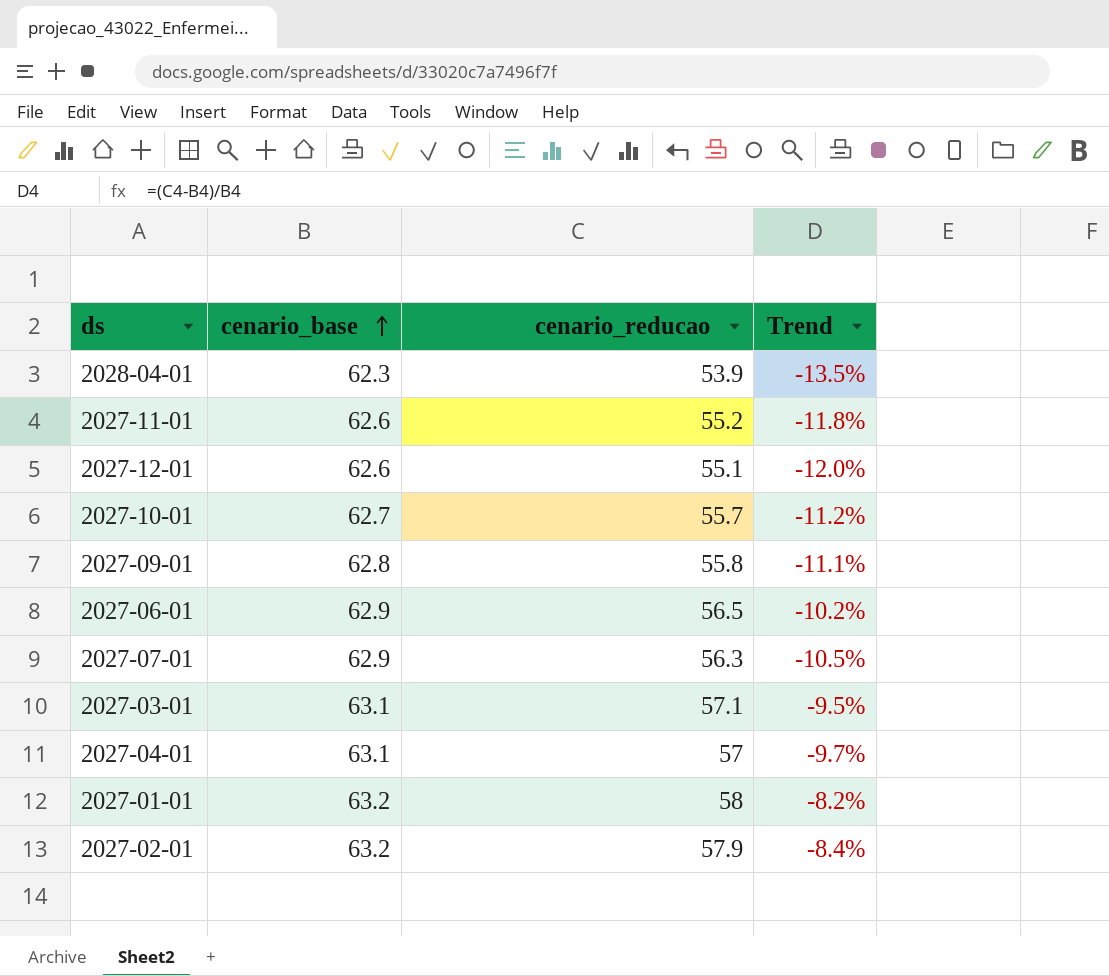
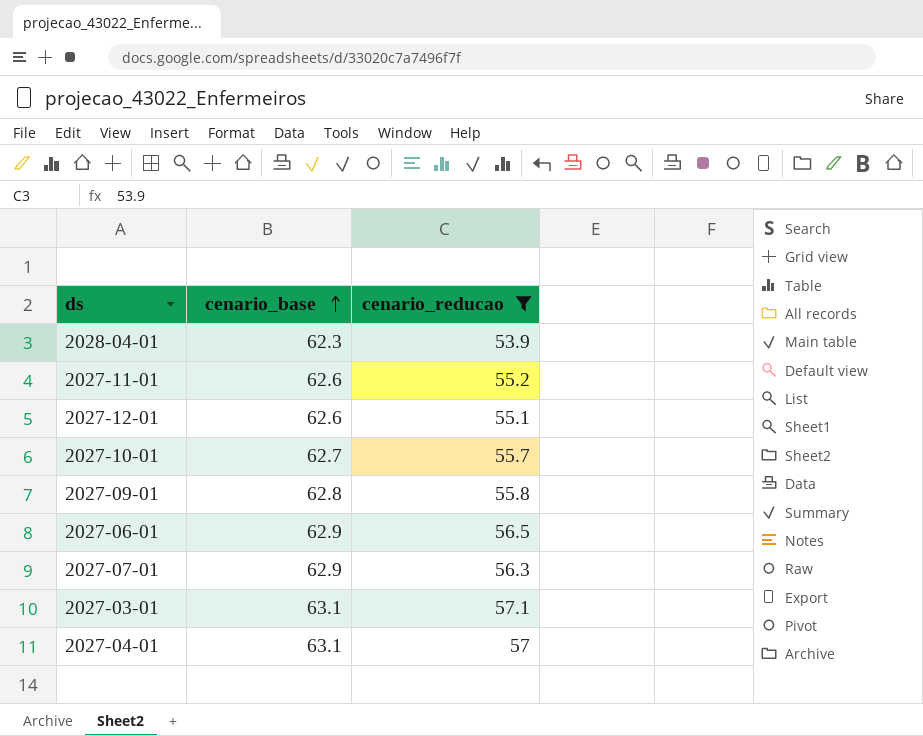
filter: none -> cenario_reducao <= 57.1
column Trend | formula: ([cenario_reducao] - [cenario_base]) / [cenario_base] -> none

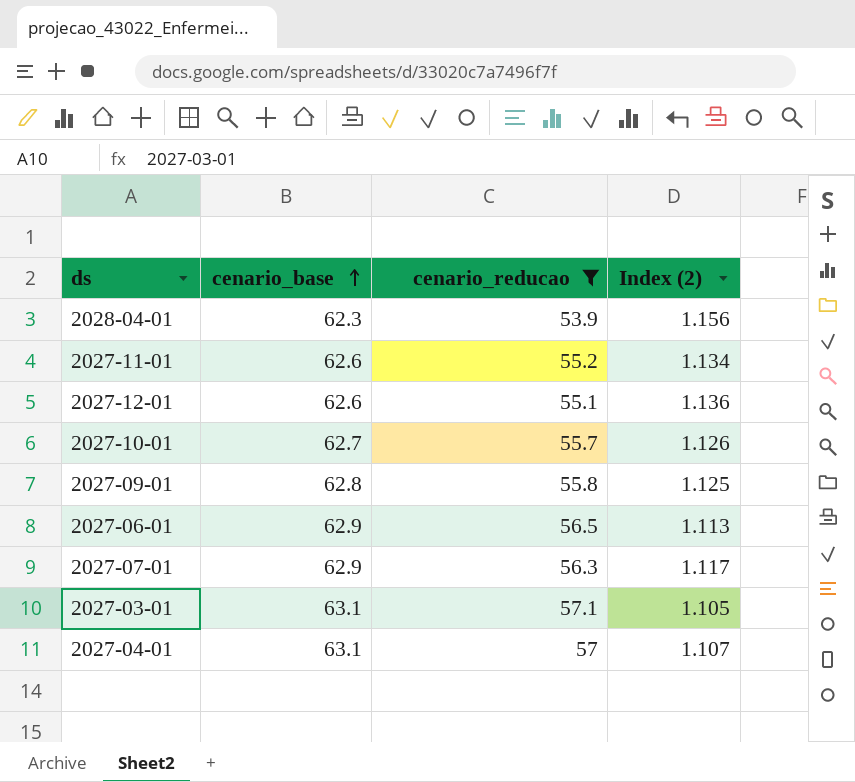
column Index (2) | formula: none -> [cenario_base] / [cenario_reducao]

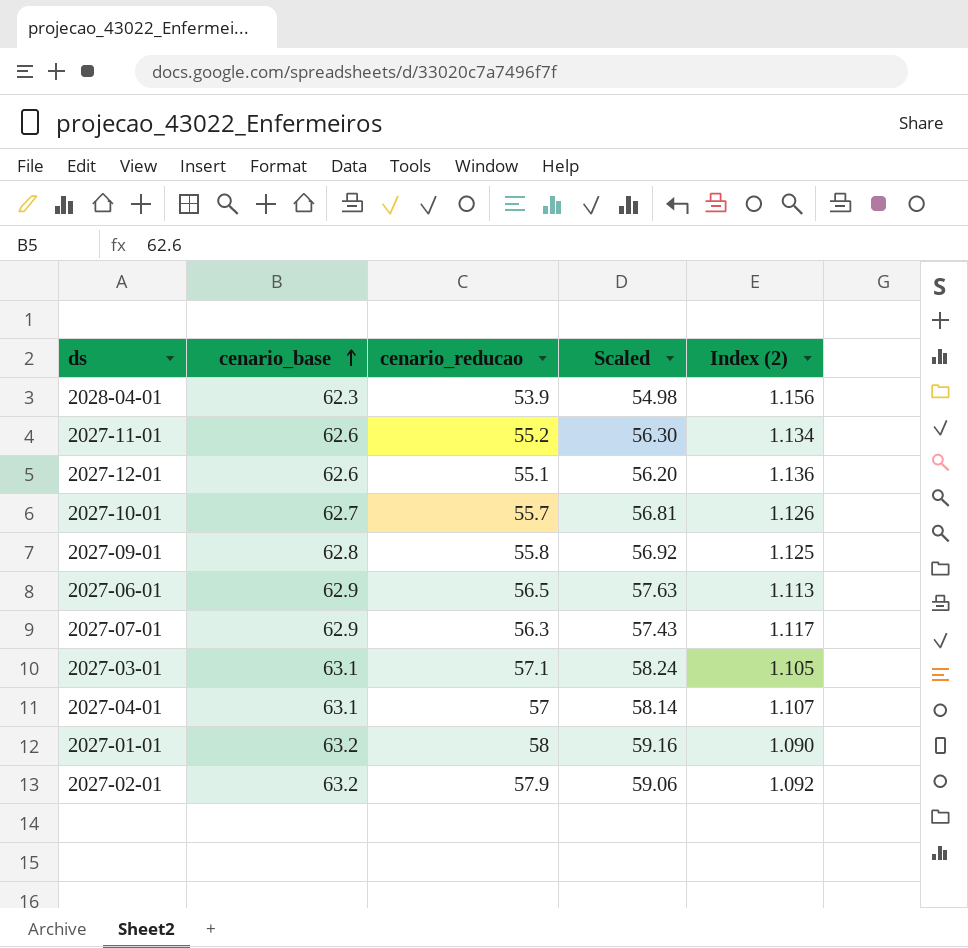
filter: cenario_reducao <= 57.1 -> none
column Scaled | formula: none -> [cenario_reducao] * 1.02

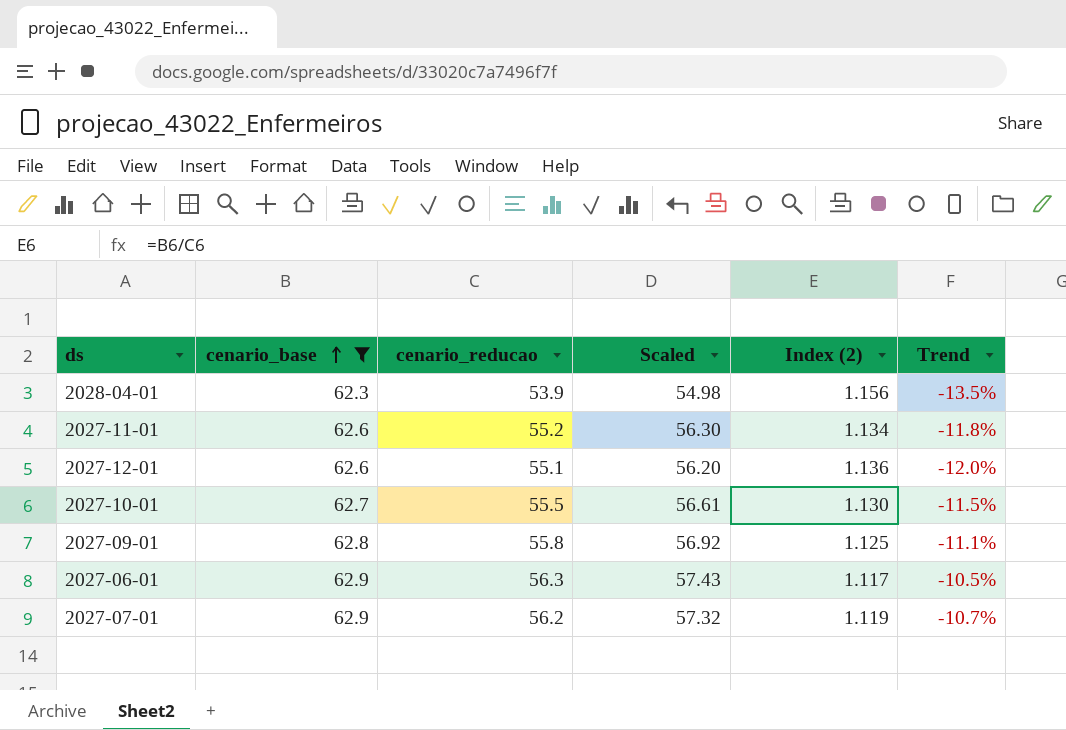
filter: none -> cenario_base <= 62.9
column Trend | formula: none -> ([cenario_reducao] - [cenario_base]) / [cenario_base]
2027-10-01 | cenario_reducao: 55.7 -> 55.5
2027-10-01 | Scaled: 56.81 -> 56.61
2027-10-01 | Index (2): 1.126 -> 1.130
2027-06-01 | cenario_reducao: 56.5 -> 56.3
2027-06-01 | Scaled: 57.63 -> 57.43
2027-06-01 | Index (2): 1.113 -> 1.117
2027-07-01 | cenario_reducao: 56.3 -> 56.2
2027-07-01 | Scaled: 57.43 -> 57.32
2027-07-01 | Index (2): 1.117 -> 1.119

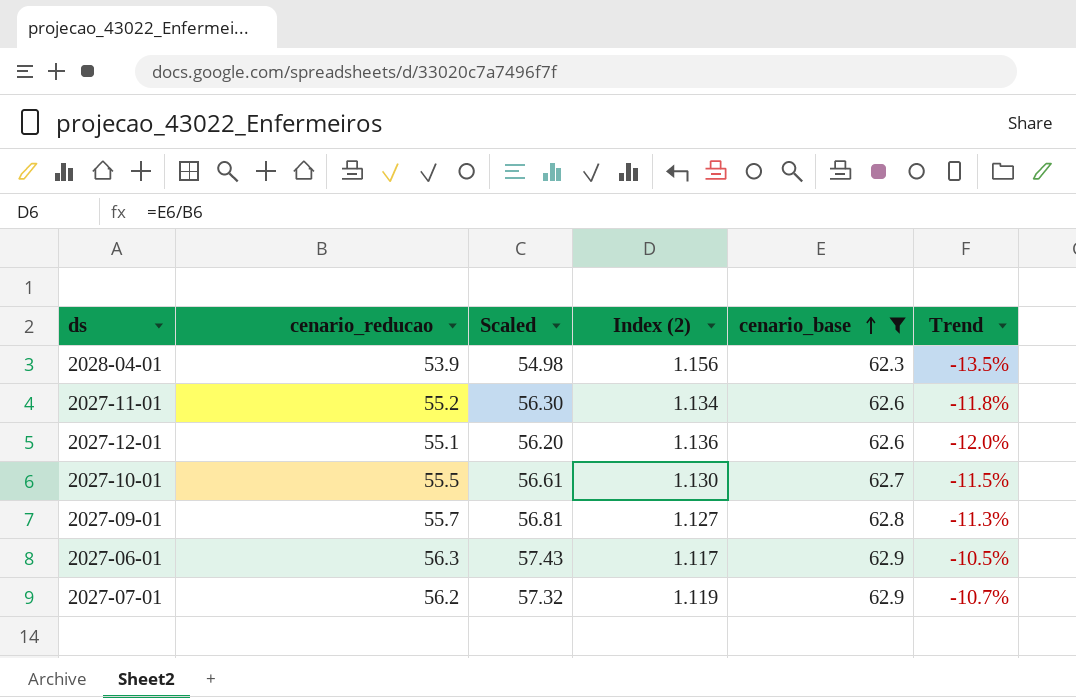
column cenario_base | position: 2 -> 5
2027-09-01 | cenario_reducao: 55.8 -> 55.7
2027-09-01 | Scaled: 56.92 -> 56.81
2027-09-01 | Index (2): 1.125 -> 1.127
2027-09-01 | Trend: -11.1% -> -11.3%

